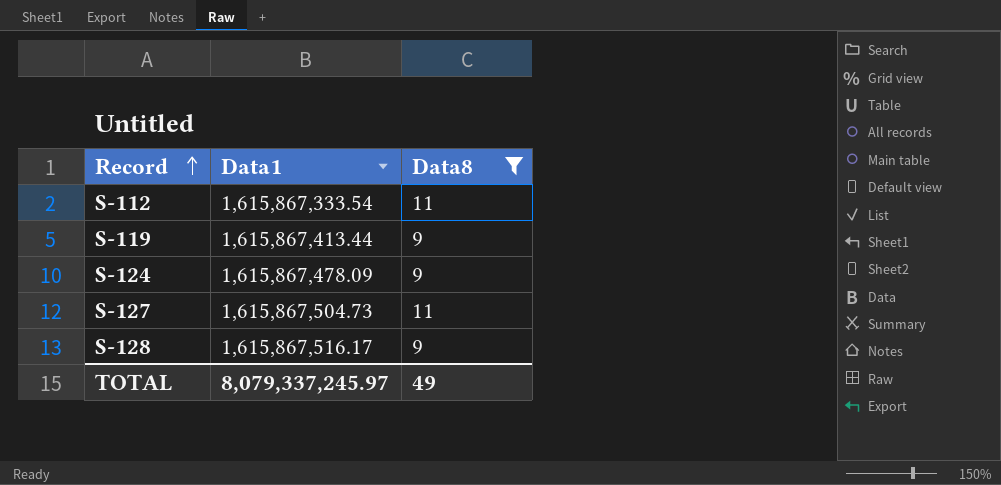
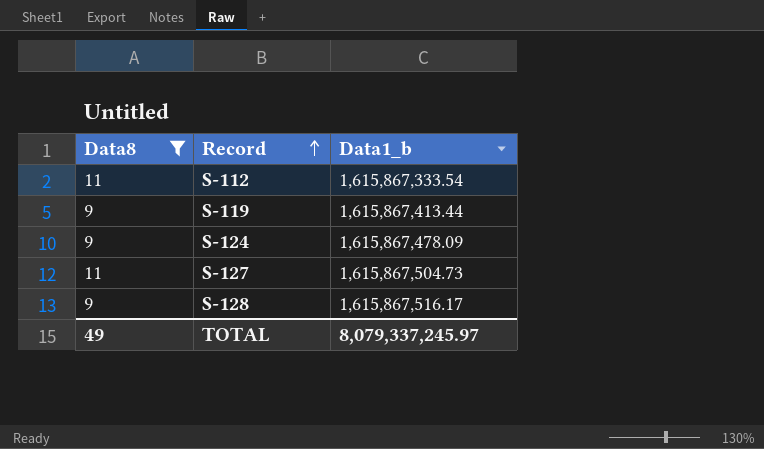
column Data8 | position: 3 -> 1
column name: Data1 -> Data1_b

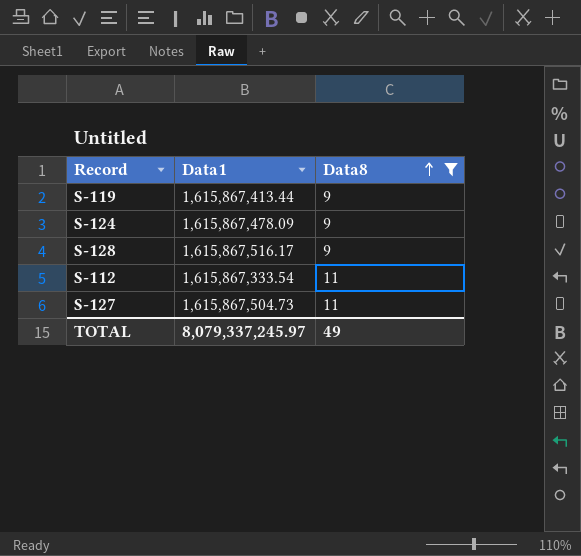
row order: Record ascending -> Data8 ascending
column name: Data1_b -> Data1
column Data8 | position: 1 -> 3

